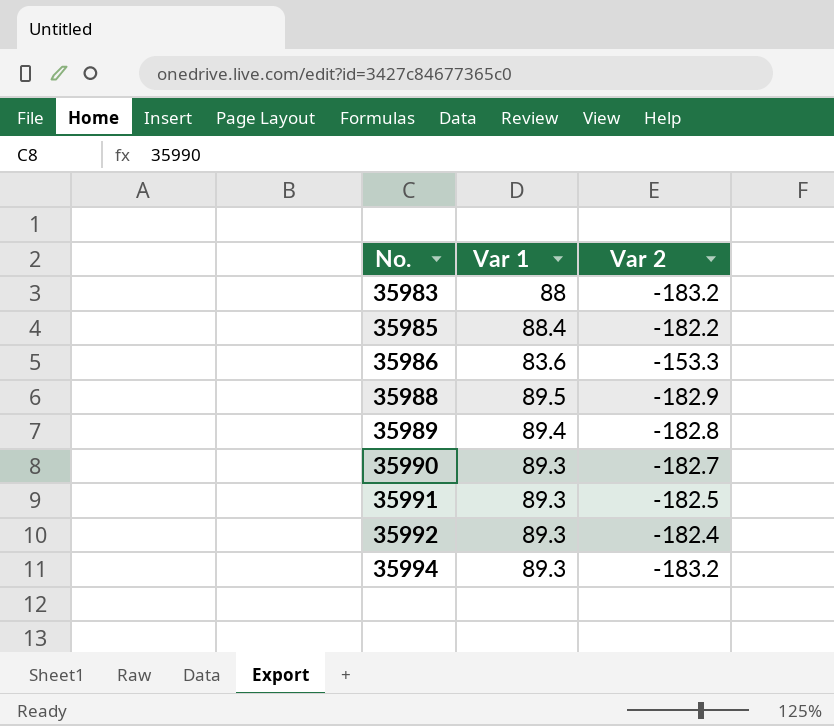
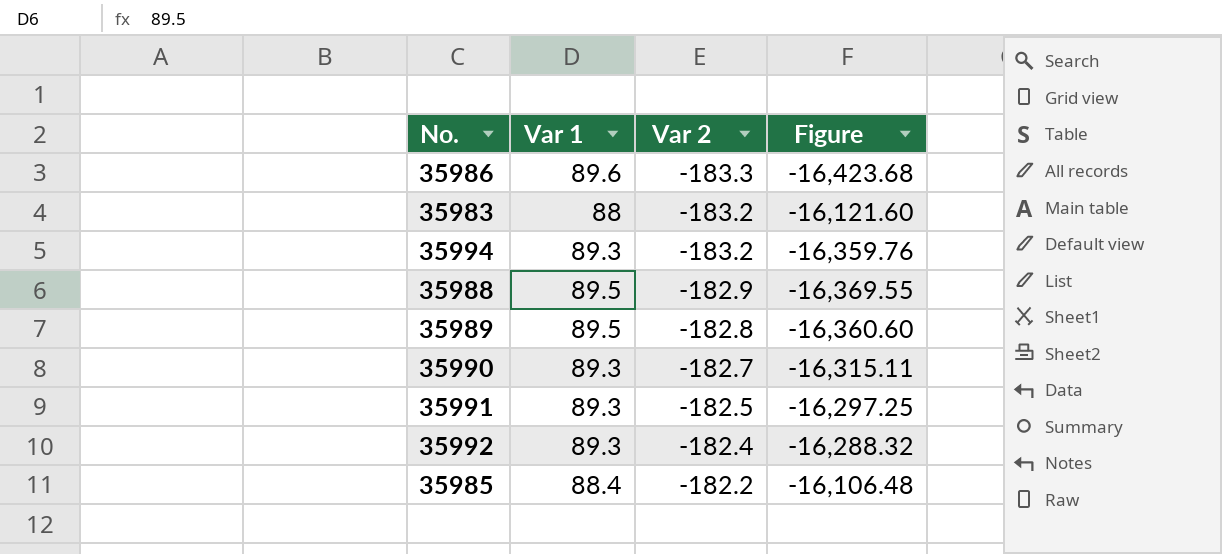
row order: No. ascending -> Var 2 ascending
column Figure | formula: none -> [Var 1] * [Var 2]
35986 | Var 1: 83.6 -> 89.6
35986 | Var 2: -153.3 -> -183.3
35989 | Var 1: 89.4 -> 89.5

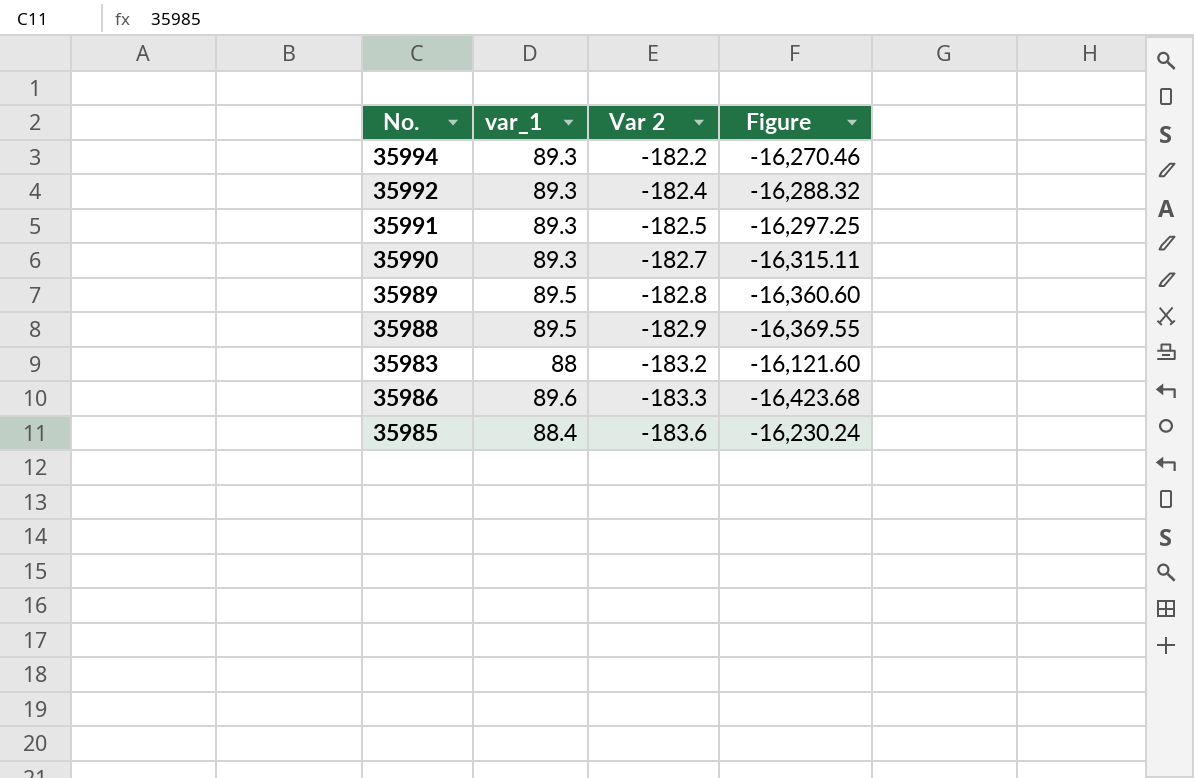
row order: Var 2 ascending -> Var 2 descending
column name: Var 1 -> var_1
35994 | Var 2: -183.2 -> -182.2
35994 | Figure: -16,359.76 -> -16,270.46
35985 | Var 2: -182.2 -> -183.6
35985 | Figure: -16,106.48 -> -16,230.24

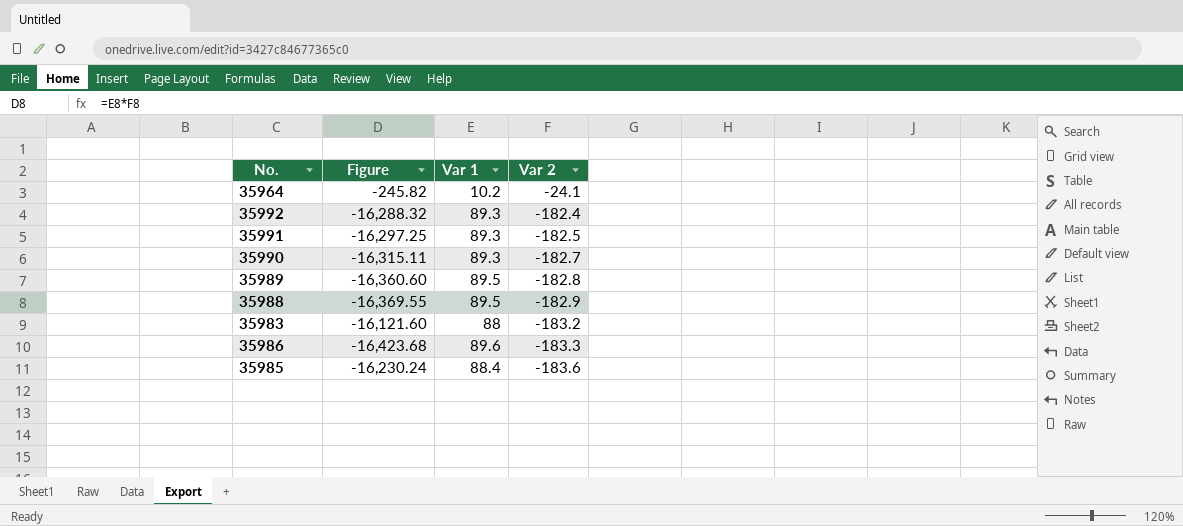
column Figure | position: 4 -> 2
column name: var_1 -> Var 1
row 35994: 89.3 | -182.2 | -16,270.46 -> none
row 35964: none -> -245.82 | 10.2 | -24.1

